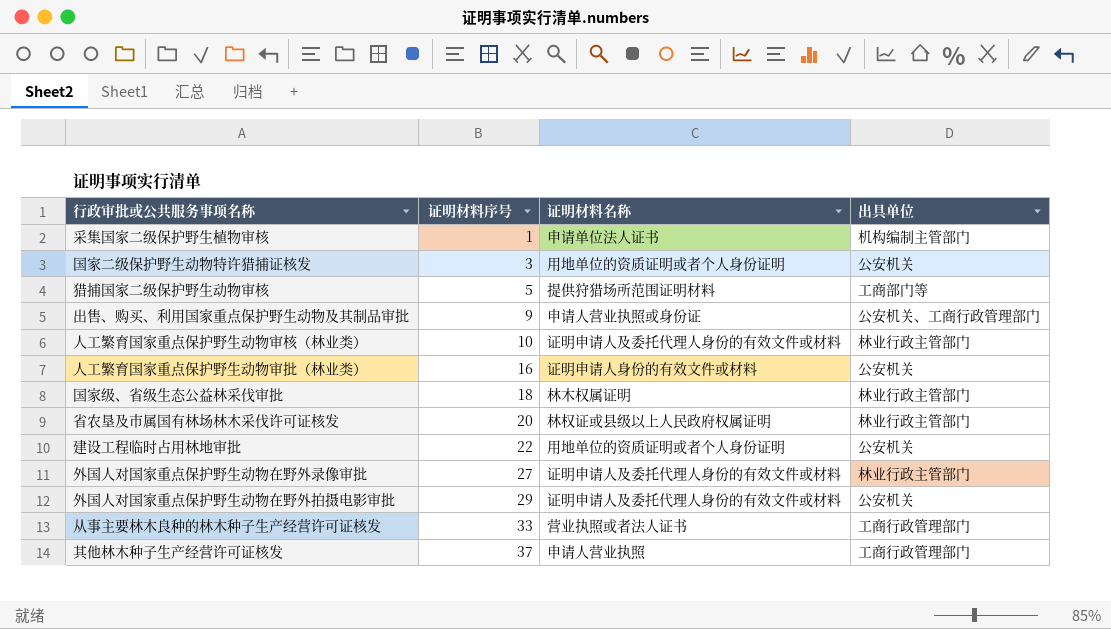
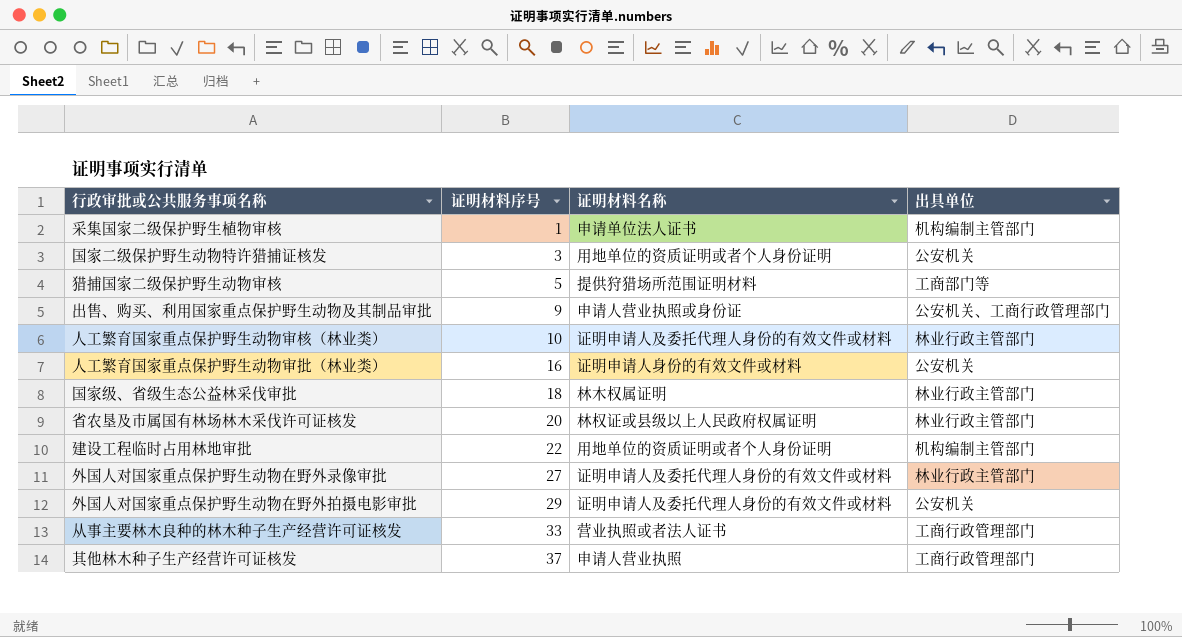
建设工程临时占用林地审批 | 出具单位: 公安机关 -> 机构编制主管部门

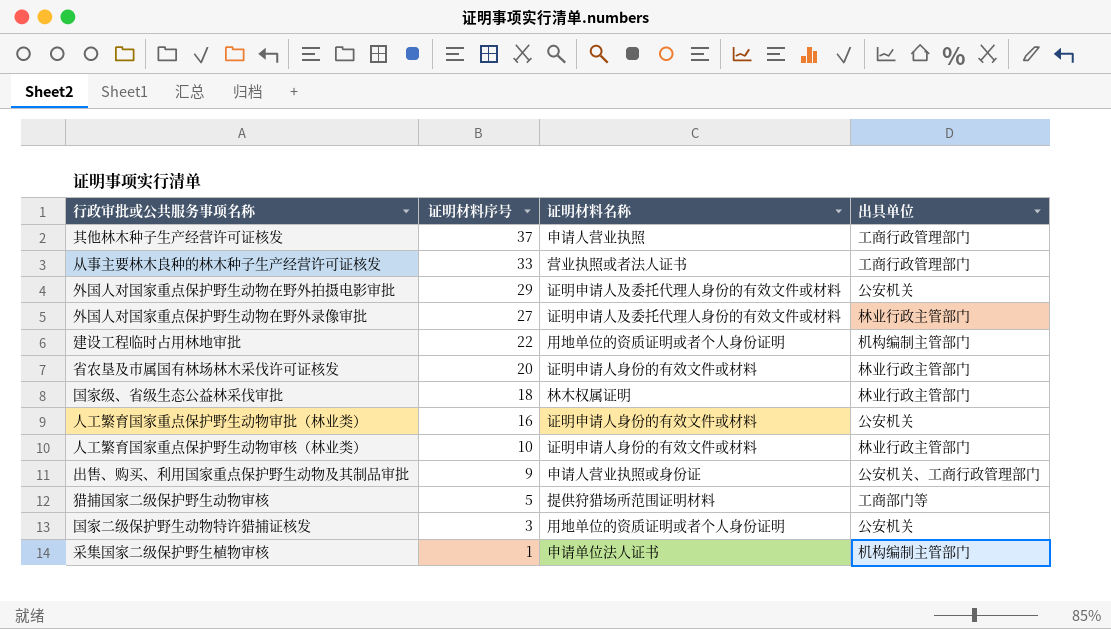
row order: 证明材料序号 ascending -> 证明材料序号 descending
省农垦及市属国有林场林木采伐许可证核发 | 证明材料名称: 林权证或县级以上人民政府权属证明 -> 证明申请人身份的有效文件或材料
人工繁育国家重点保护野生动物审核（林业类） | 证明材料名称: 证明申请人及委托代理人身份的有效文件或材料 -> 证明申请人身份的有效文件或材料

